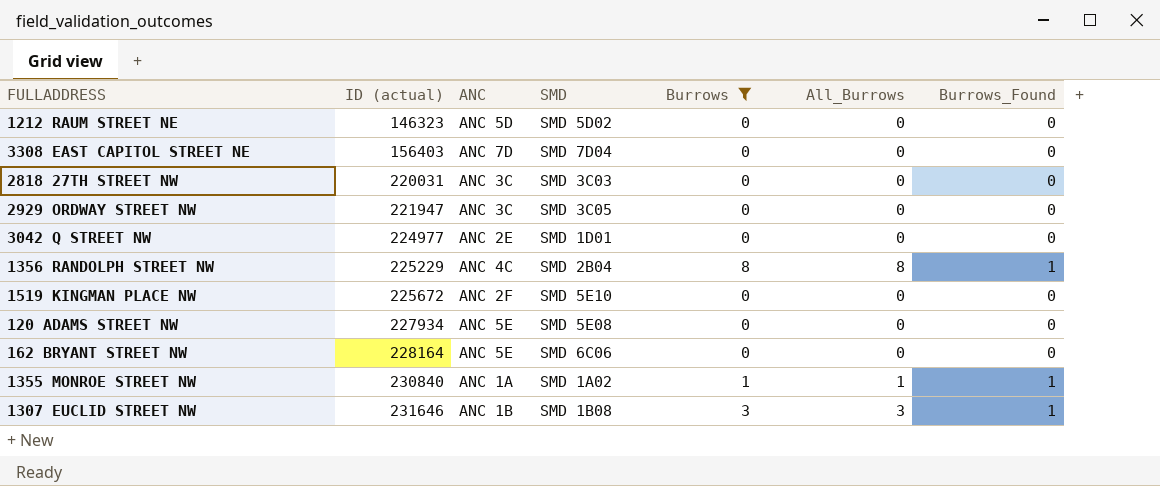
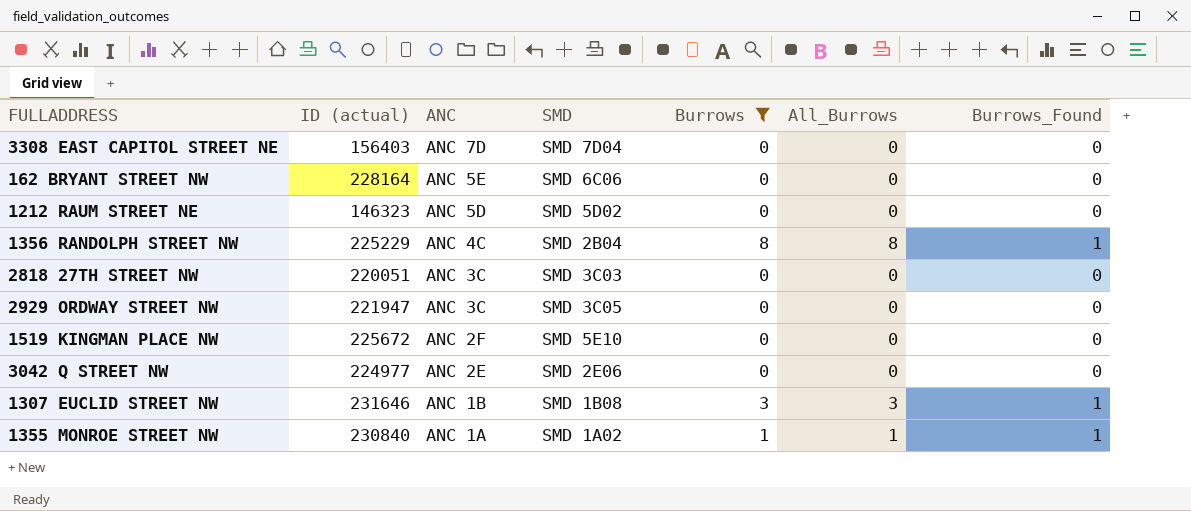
row order: ID (actual) ascending -> ANC descending
row 120 ADAMS STREET NW: 227934 | ANC 5E | SMD 5E08 | 0 | 0 | 0 -> none
2818 27TH STREET NW | ID (actual): 220031 -> 220051
3042 Q STREET NW | SMD: SMD 1D01 -> SMD 2E06

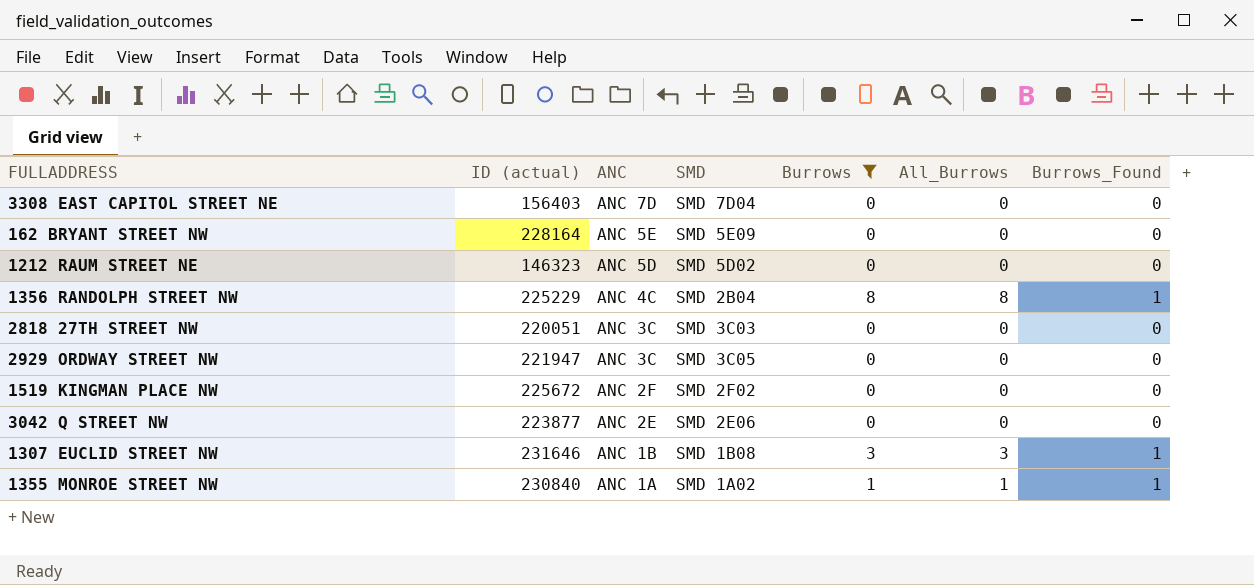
162 BRYANT STREET NW | SMD: SMD 6C06 -> SMD 5E09
1519 KINGMAN PLACE NW | SMD: SMD 5E10 -> SMD 2F02
3042 Q STREET NW | ID (actual): 224977 -> 223877

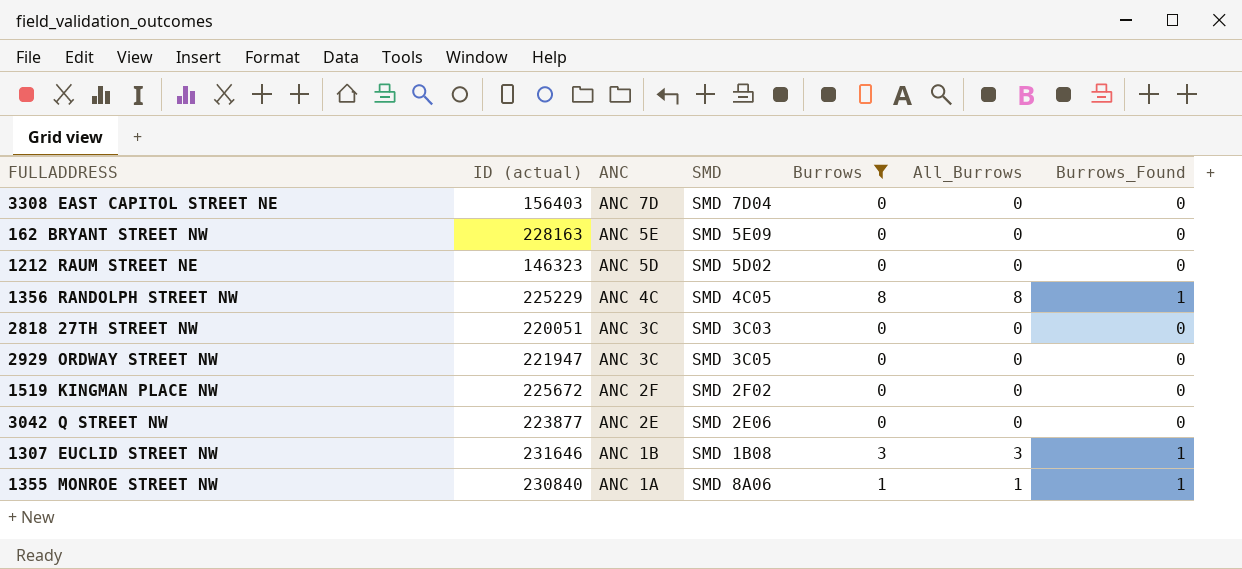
162 BRYANT STREET NW | ID (actual): 228164 -> 228163
1356 RANDOLPH STREET NW | SMD: SMD 2B04 -> SMD 4C05
1355 MONROE STREET NW | SMD: SMD 1A02 -> SMD 8A06

